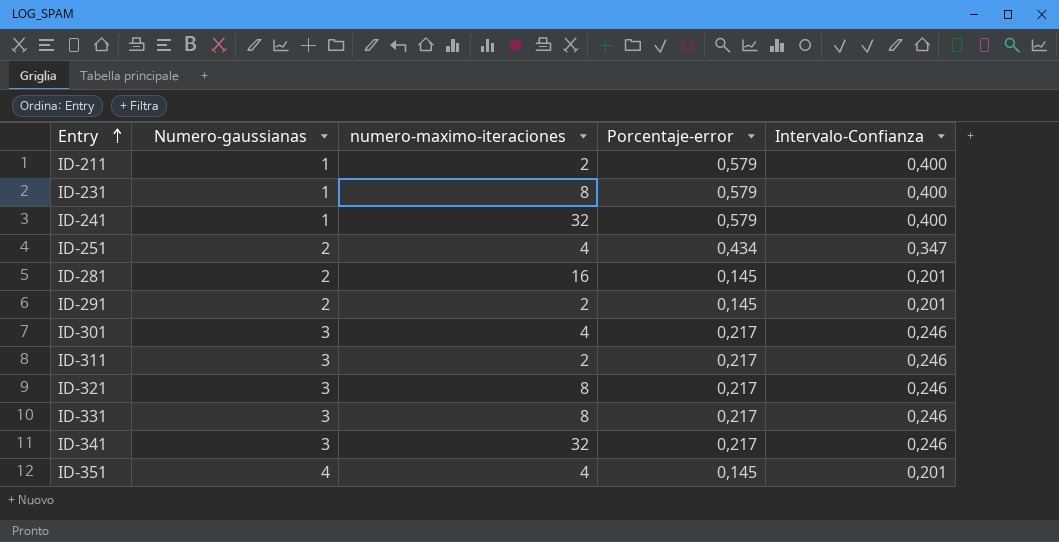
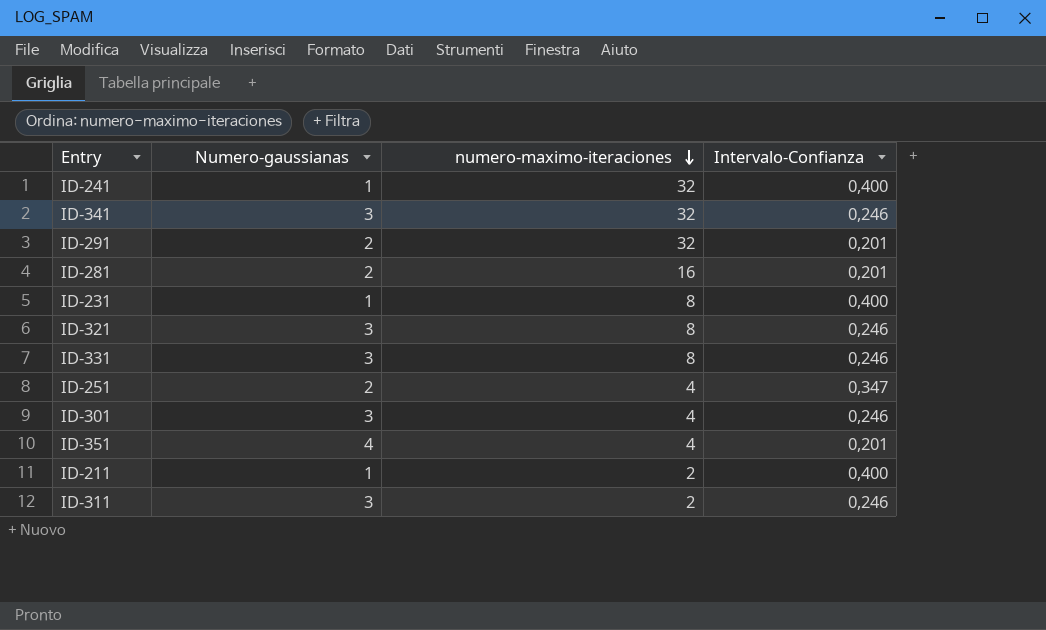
row order: Entry ascending -> numero-maximo-iteraciones descending
column Porcentaje-error | position: 4 -> none
ID-291 | numero-maximo-iteraciones: 2 -> 32

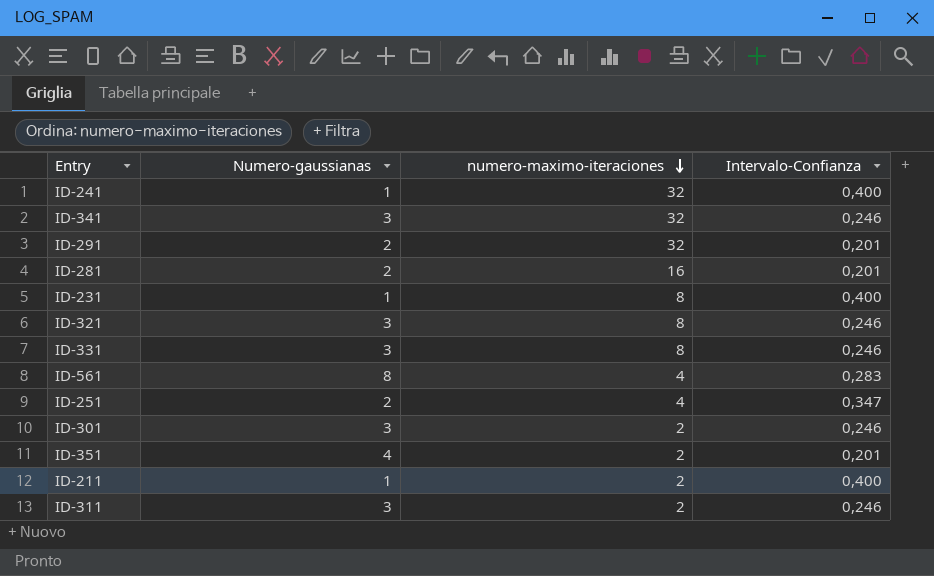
row ID-561: none -> 8 | 4 | 0,283
ID-301 | numero-maximo-iteraciones: 4 -> 2
ID-351 | numero-maximo-iteraciones: 4 -> 2

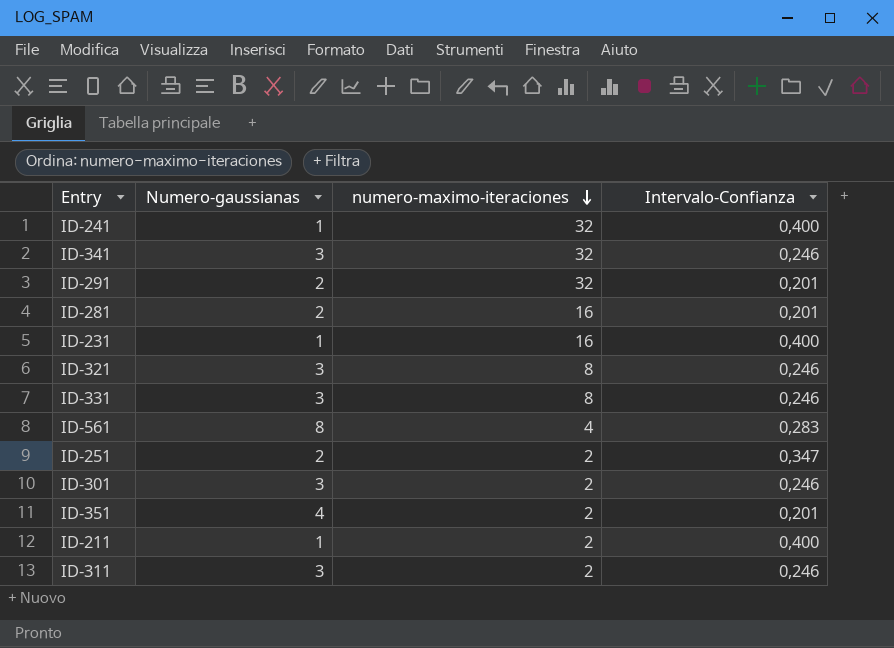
ID-231 | numero-maximo-iteraciones: 8 -> 16
ID-251 | numero-maximo-iteraciones: 4 -> 2

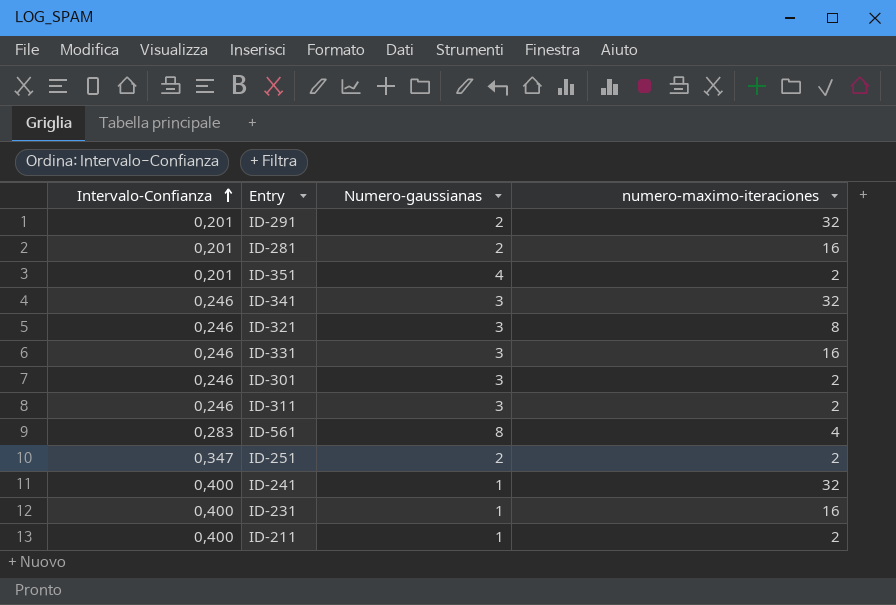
row order: numero-maximo-iteraciones descending -> Intervalo-Confianza ascending
column Intervalo-Confianza | position: 4 -> 1
ID-331 | numero-maximo-iteraciones: 8 -> 16

